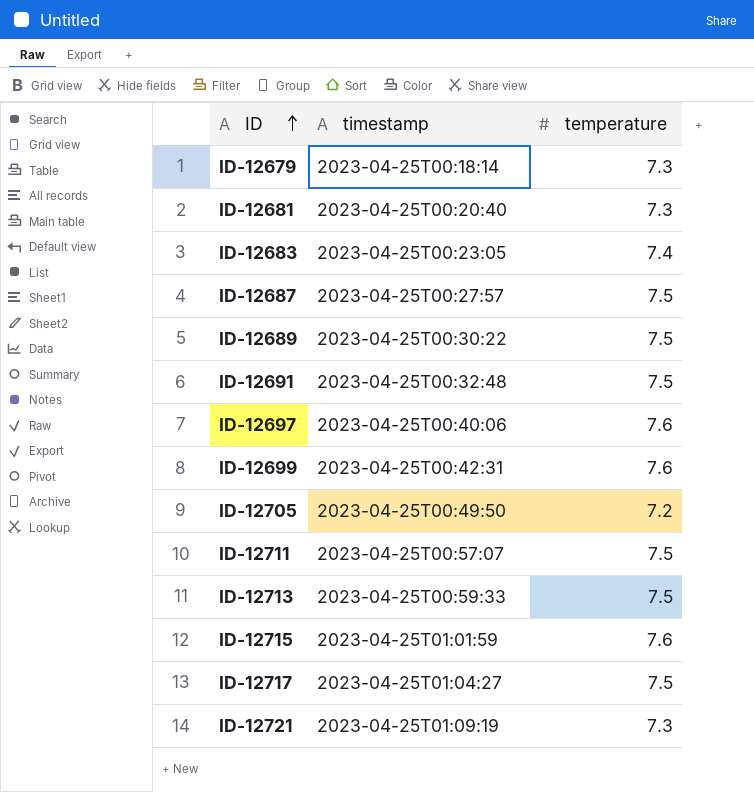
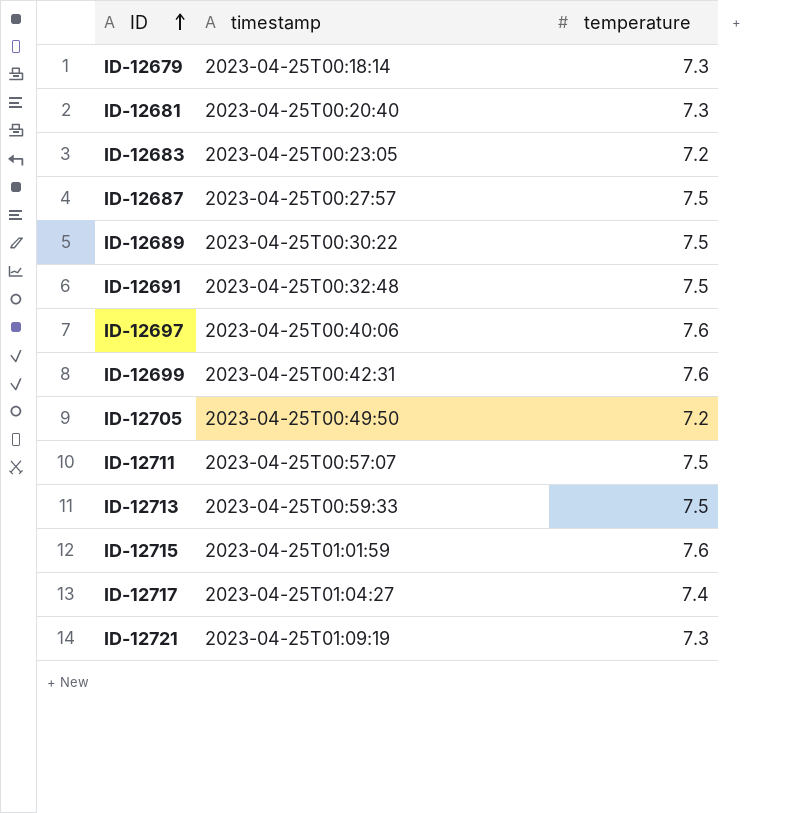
ID-12683 | temperature: 7.4 -> 7.2
ID-12717 | temperature: 7.5 -> 7.4

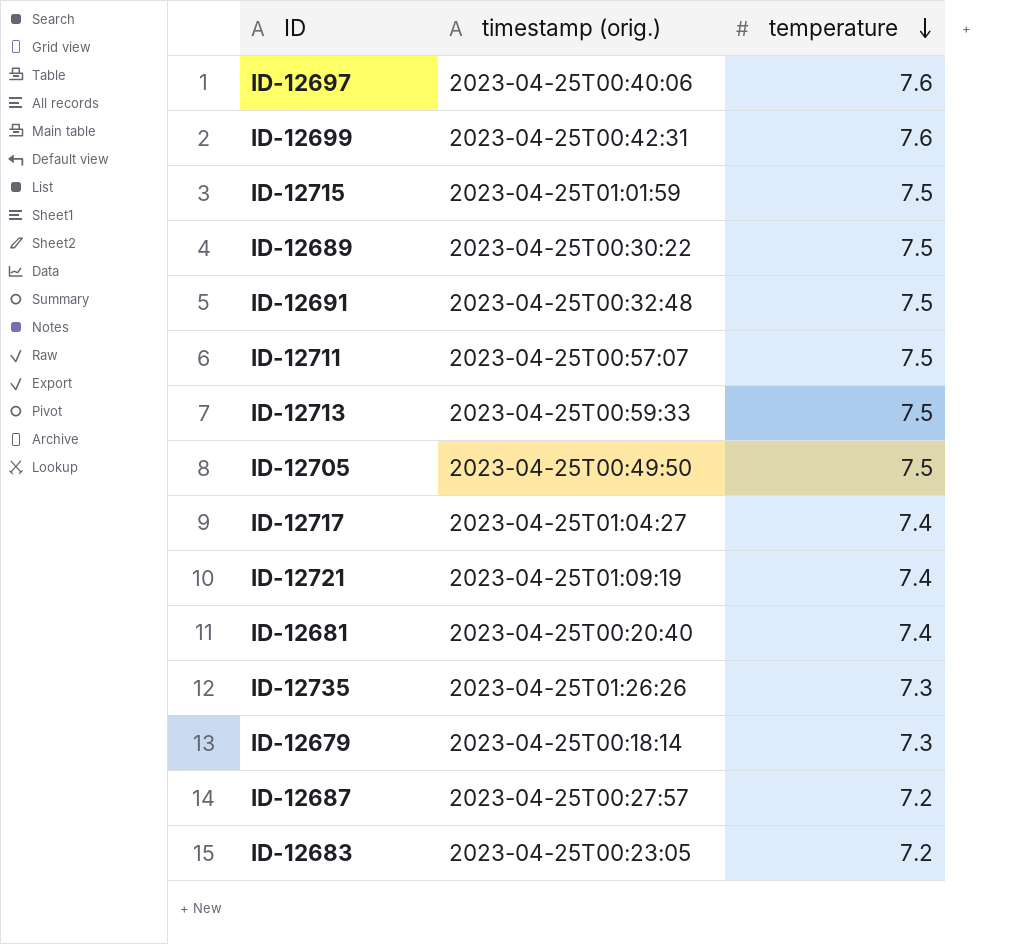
row order: ID ascending -> temperature descending
column name: timestamp -> timestamp (orig.)
ID-12715 | temperature: 7.6 -> 7.5
ID-12705 | temperature: 7.2 -> 7.5
ID-12721 | temperature: 7.3 -> 7.4
ID-12681 | temperature: 7.3 -> 7.4
row ID-12735: none -> 2023-04-25T01:26:26 | 7.3
ID-12687 | temperature: 7.5 -> 7.2

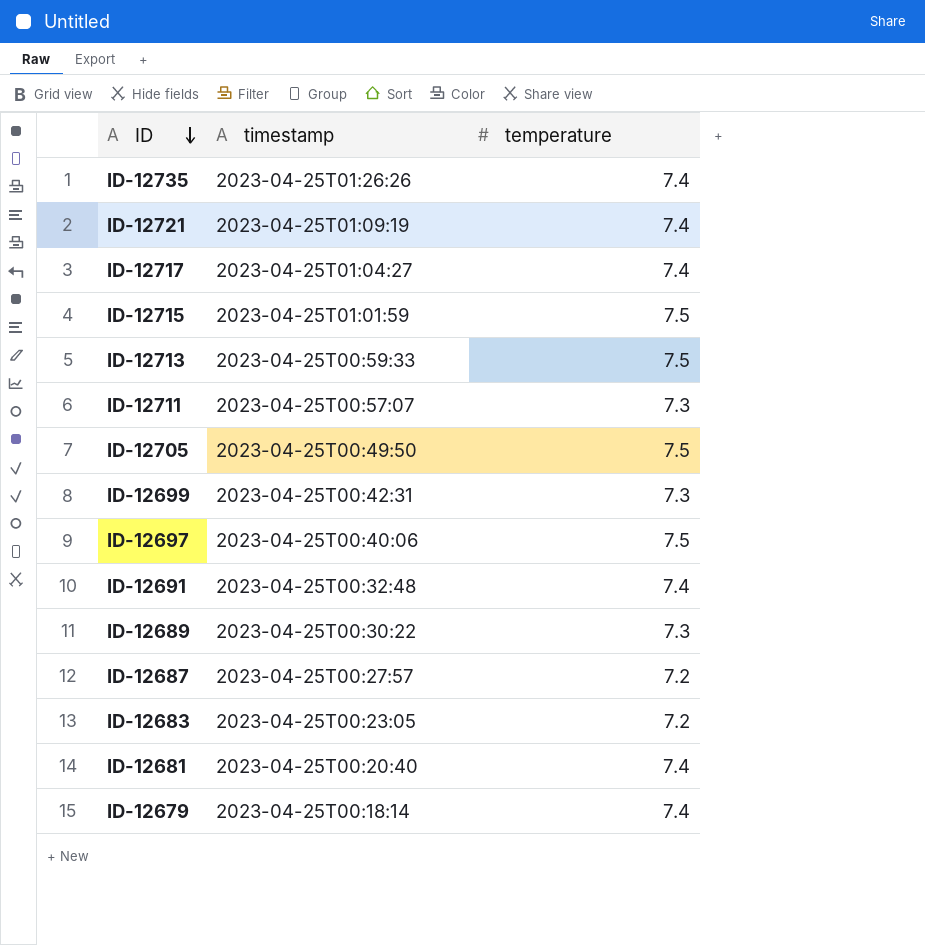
row order: temperature descending -> ID descending
column name: timestamp (orig.) -> timestamp
ID-12735 | temperature: 7.3 -> 7.4
ID-12711 | temperature: 7.5 -> 7.3
ID-12699 | temperature: 7.6 -> 7.3
ID-12697 | temperature: 7.6 -> 7.5
ID-12691 | temperature: 7.5 -> 7.4
ID-12689 | temperature: 7.5 -> 7.3
ID-12679 | temperature: 7.3 -> 7.4

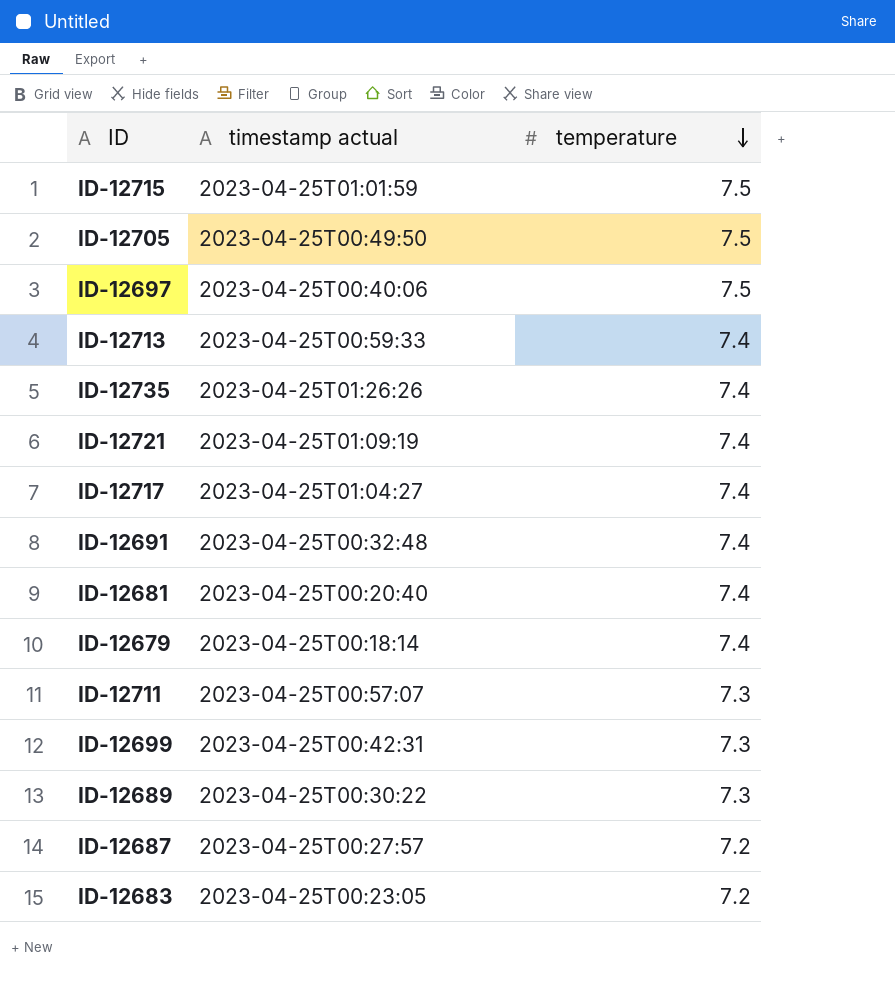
row order: ID descending -> temperature descending
column name: timestamp -> timestamp actual
ID-12713 | temperature: 7.5 -> 7.4

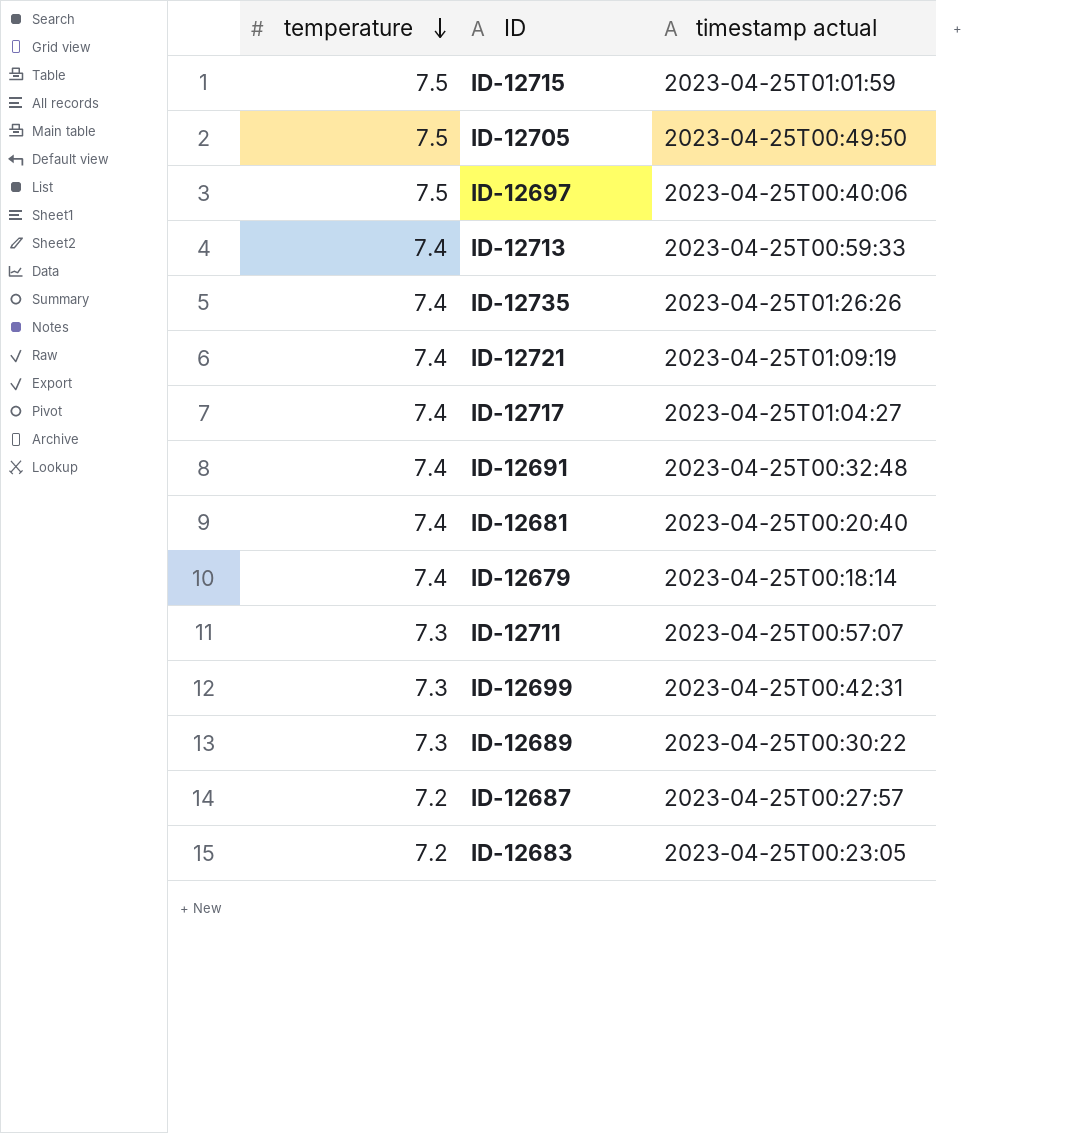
column temperature | position: 3 -> 1

